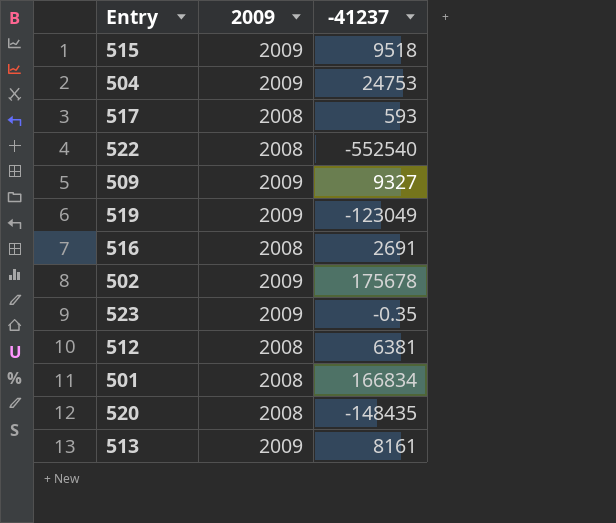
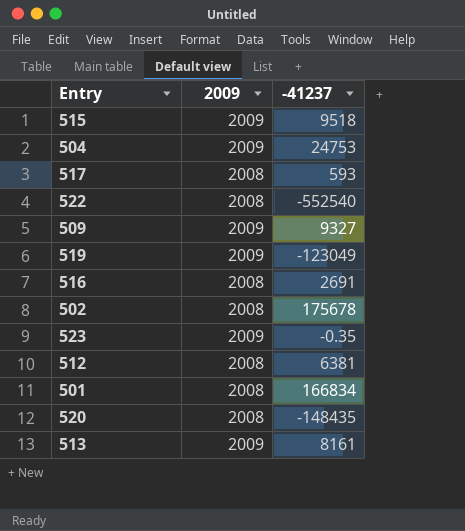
502 | 2009: 2009 -> 2008

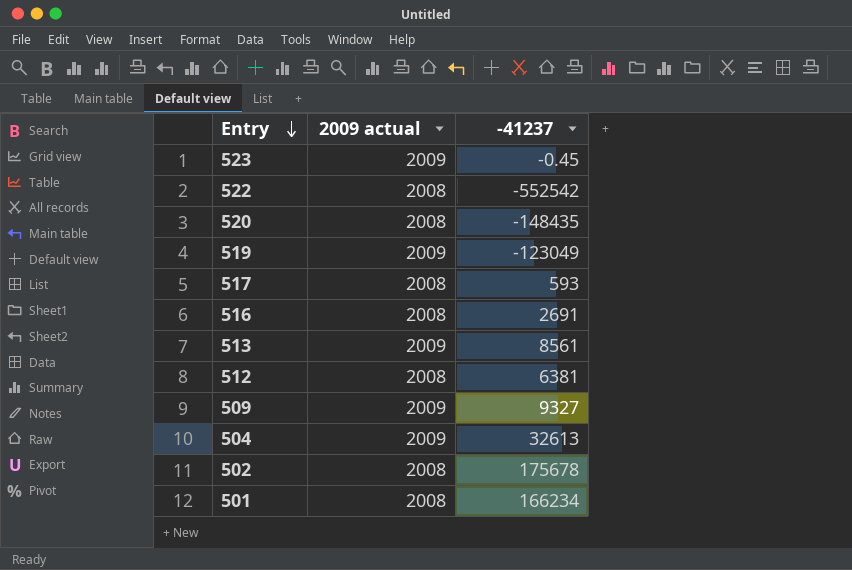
row order: none -> Entry descending
column name: 2009 -> 2009 actual
row 515: 2009 | 9518 -> none
523 | -41237: -0.35 -> -0.45
522 | -41237: -552540 -> -552542
513 | -41237: 8161 -> 8561
504 | -41237: 24753 -> 32613
501 | -41237: 166834 -> 166234

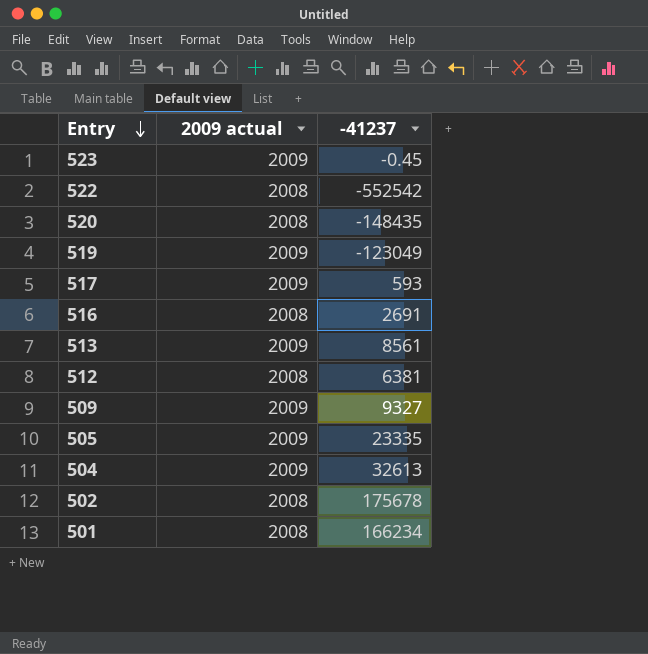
517 | 2009 actual: 2008 -> 2009
row 505: none -> 2009 | 23335

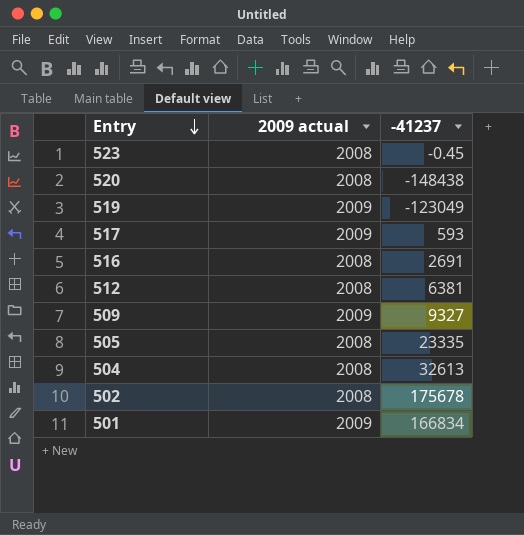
row 522: 2008 | -552542 -> none
row 513: 2009 | 8561 -> none
523 | 2009 actual: 2009 -> 2008
520 | -41237: -148435 -> -148438
505 | 2009 actual: 2009 -> 2008
504 | 2009 actual: 2009 -> 2008
501 | 2009 actual: 2008 -> 2009
501 | -41237: 166234 -> 166834

